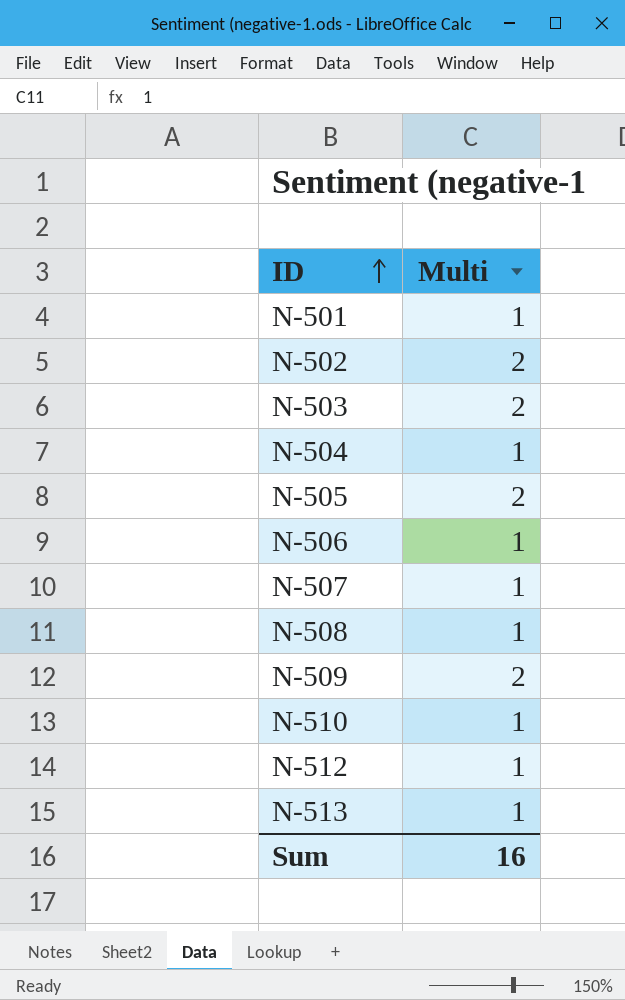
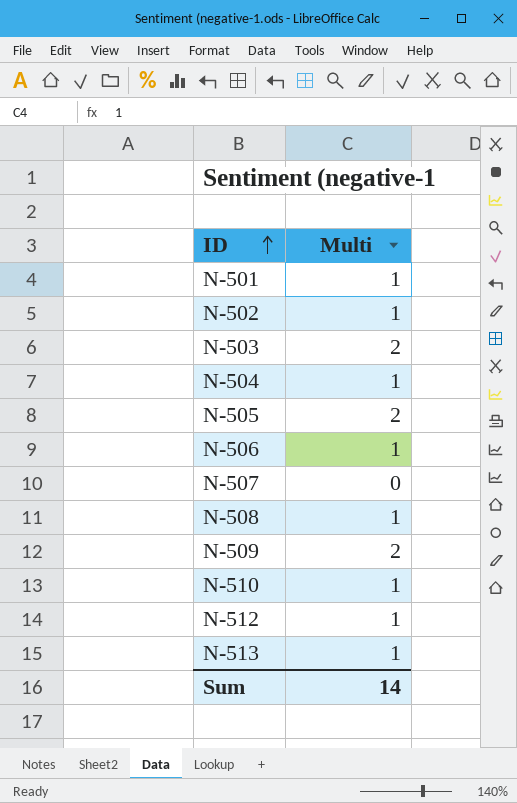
N-502 | Multi: 2 -> 1
N-507 | Multi: 1 -> 0
Sum | Multi: 16 -> 14

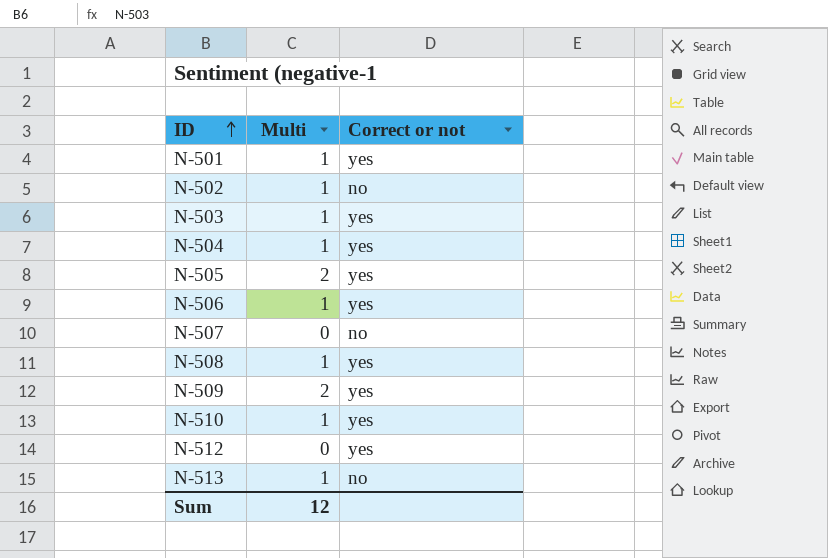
column Correct or not | position: none -> 3
N-503 | Multi: 2 -> 1
N-512 | Multi: 1 -> 0
Sum | Multi: 14 -> 12

